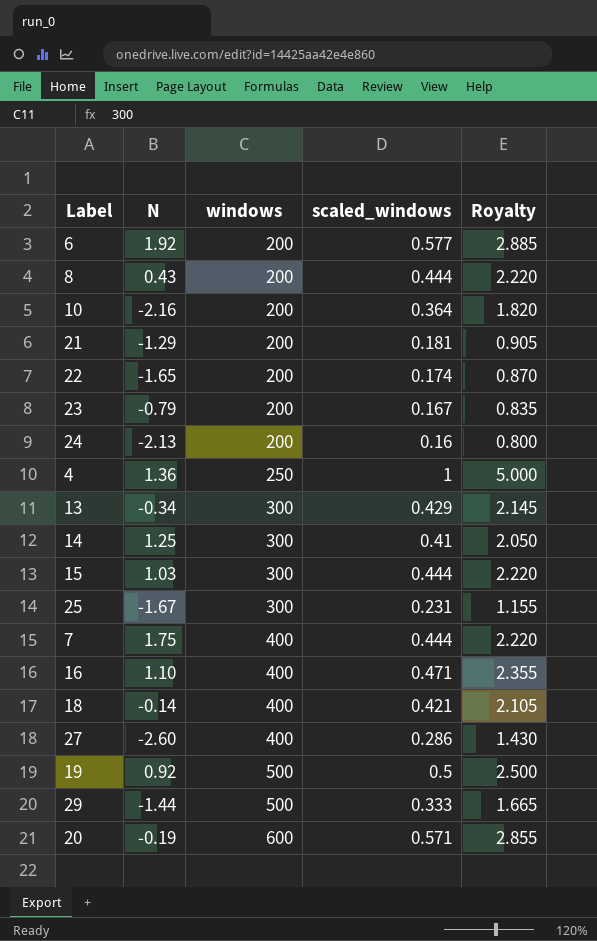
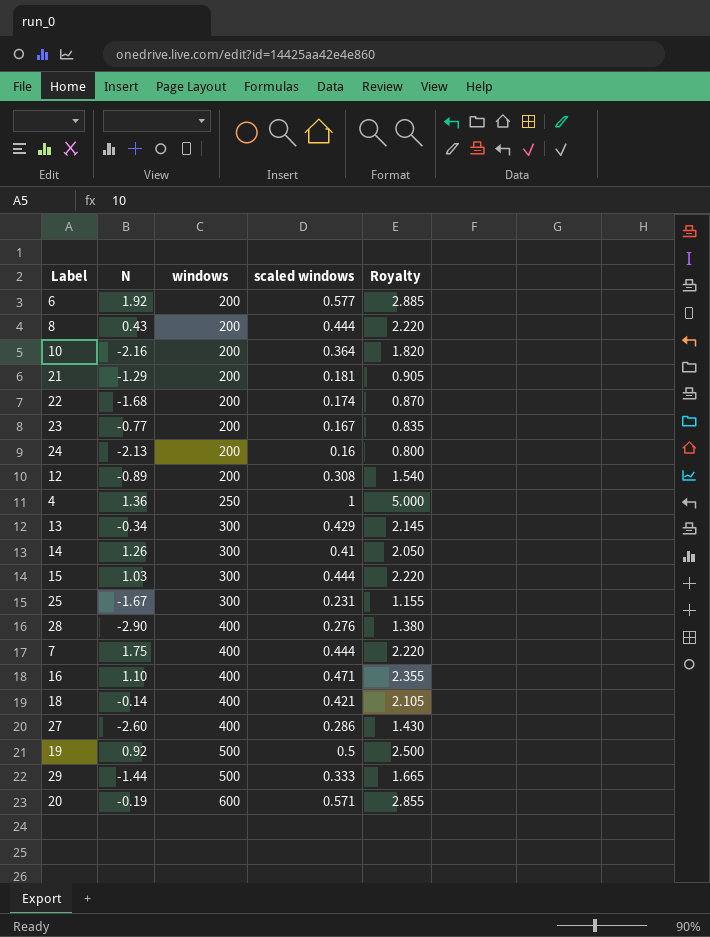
column name: scaled_windows -> scaled windows
22 | N: -1.65 -> -1.68
23 | N: -0.79 -> -0.77
row 12: none -> -0.89 | 200 | 0.308 | 1.540
14 | N: 1.25 -> 1.26
row 28: none -> -2.90 | 400 | 0.276 | 1.380

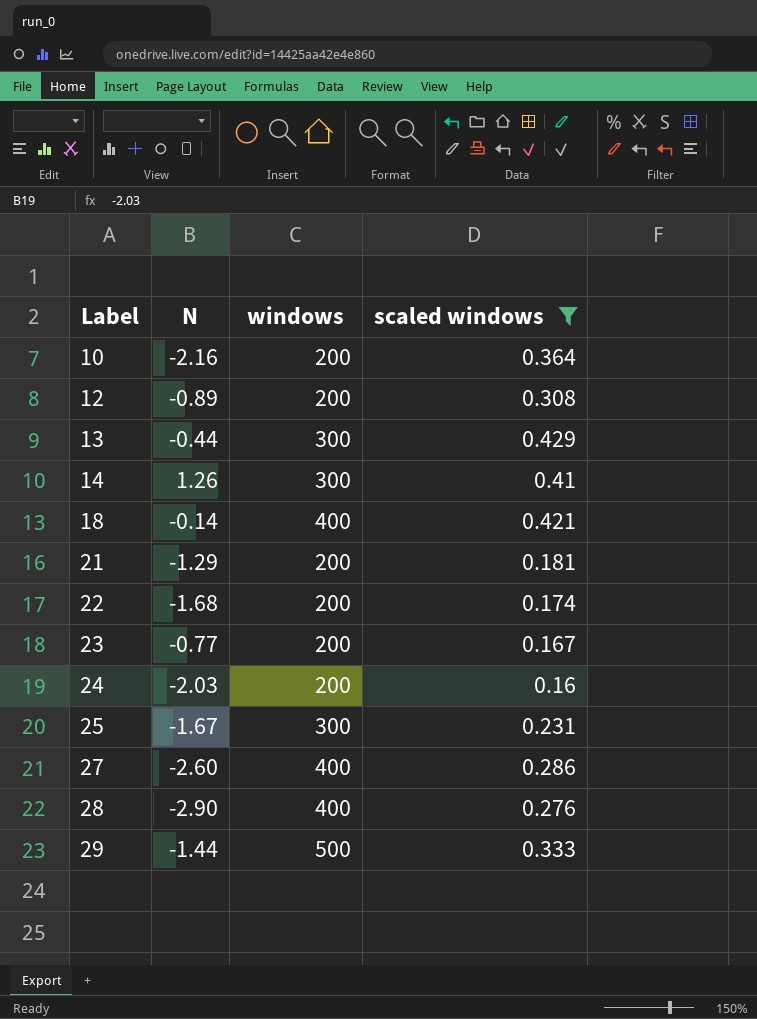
filter: none -> scaled windows <= 0.429
row order: windows ascending -> Label ascending
column Royalty | formula: [scaled windows] * 5 -> none
13 | N: -0.34 -> -0.44
24 | N: -2.13 -> -2.03

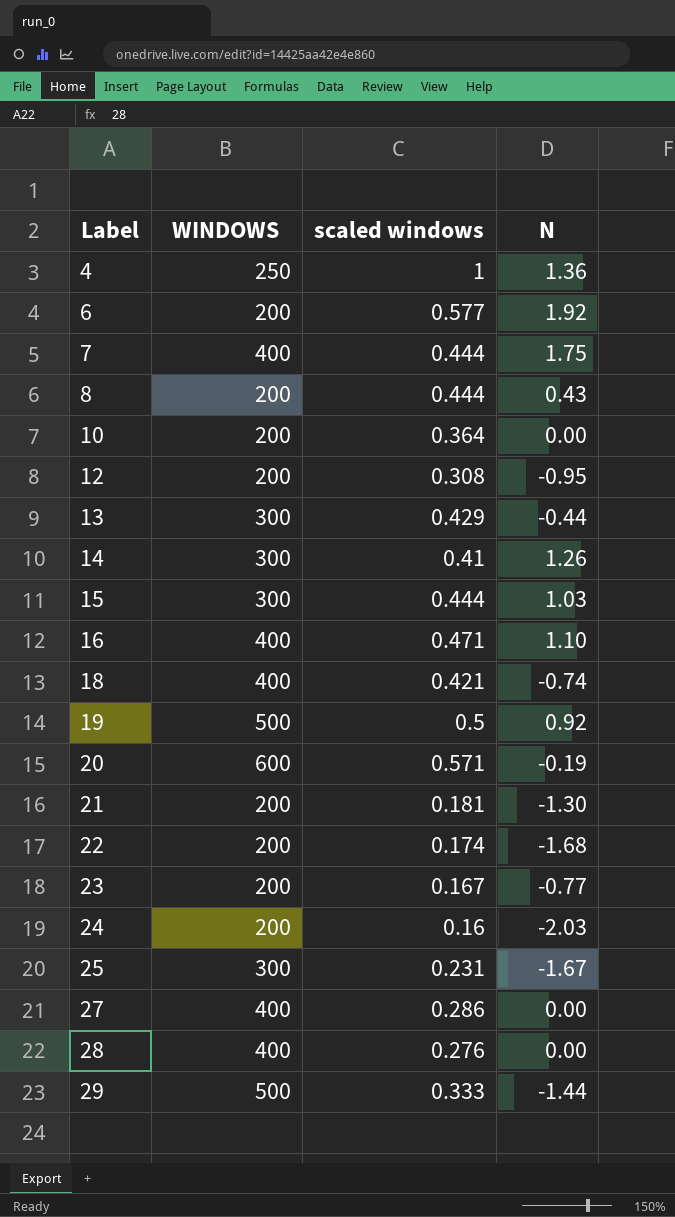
filter: scaled windows <= 0.429 -> none
column name: windows -> WINDOWS
column N | position: 2 -> 4
10 | N: -2.16 -> 0.00
12 | N: -0.89 -> -0.95
18 | N: -0.14 -> -0.74
21 | N: -1.29 -> -1.30
27 | N: -2.60 -> 0.00
28 | N: -2.90 -> 0.00

